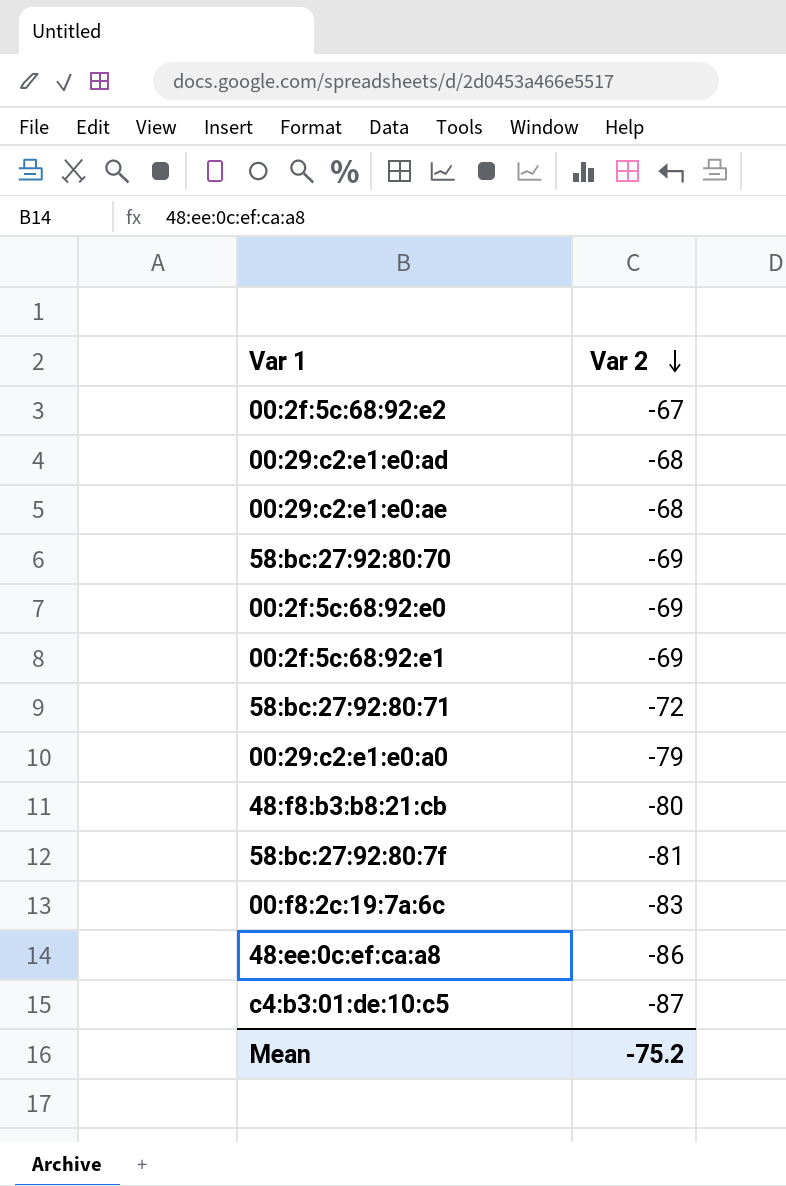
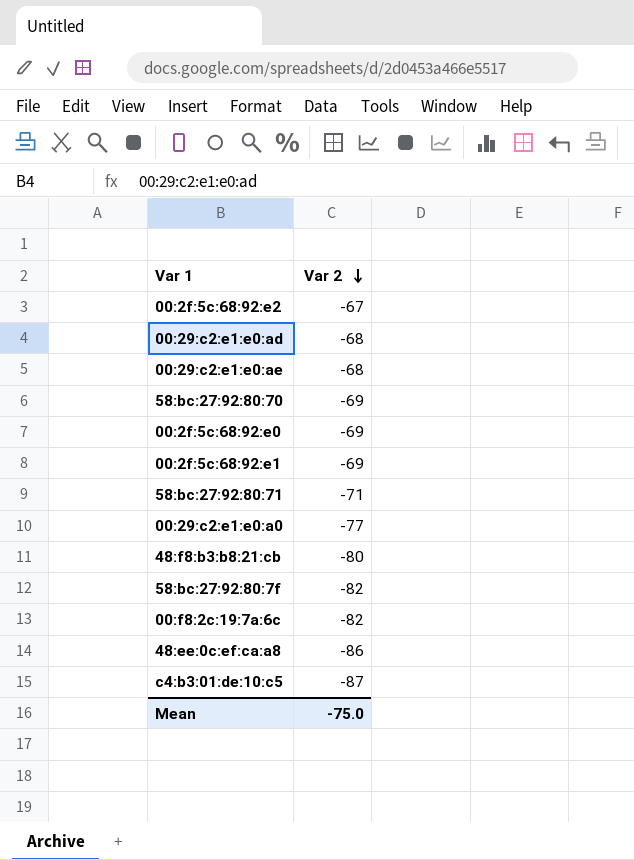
58:bc:27:92:80:71 | Var 2: -72 -> -71
00:29:c2:e1:e0:a0 | Var 2: -79 -> -77
58:bc:27:92:80:7f | Var 2: -81 -> -82
00:f8:2c:19:7a:6c | Var 2: -83 -> -82
Mean | Var 2: -75.2 -> -75.0

